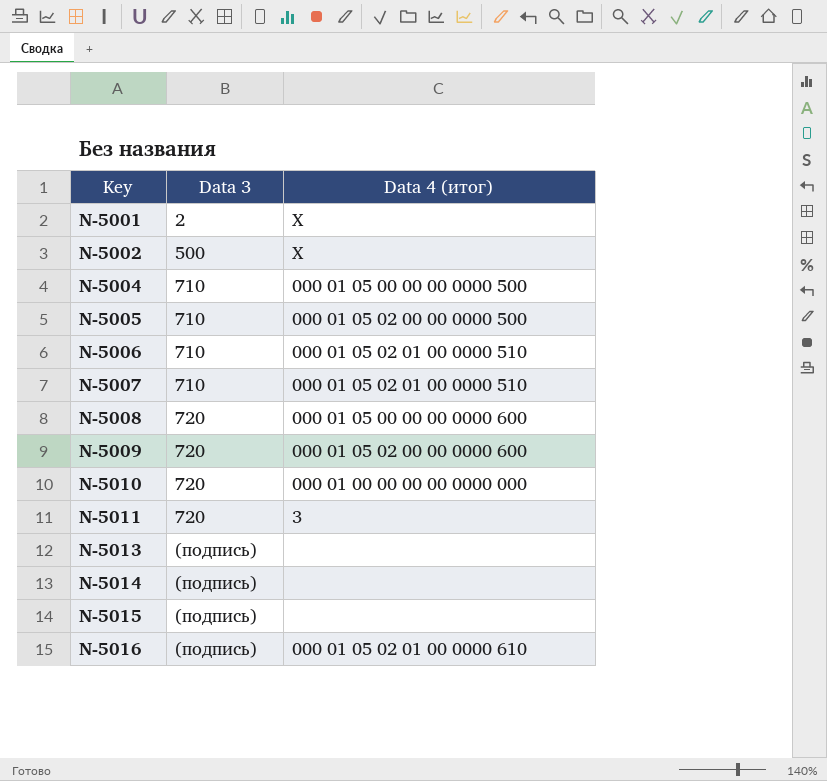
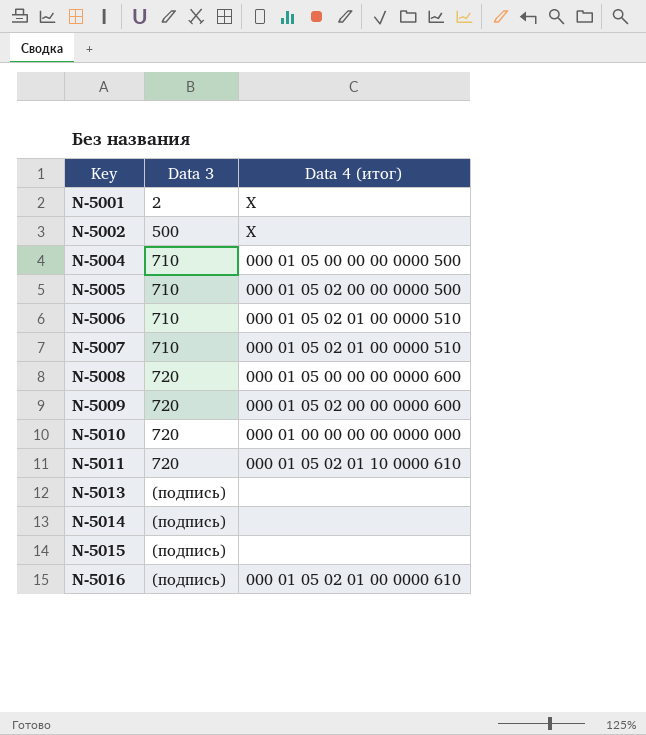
N-5011 | Data 4 (итог): 3 -> 000 01 05 02 01 10 0000 610

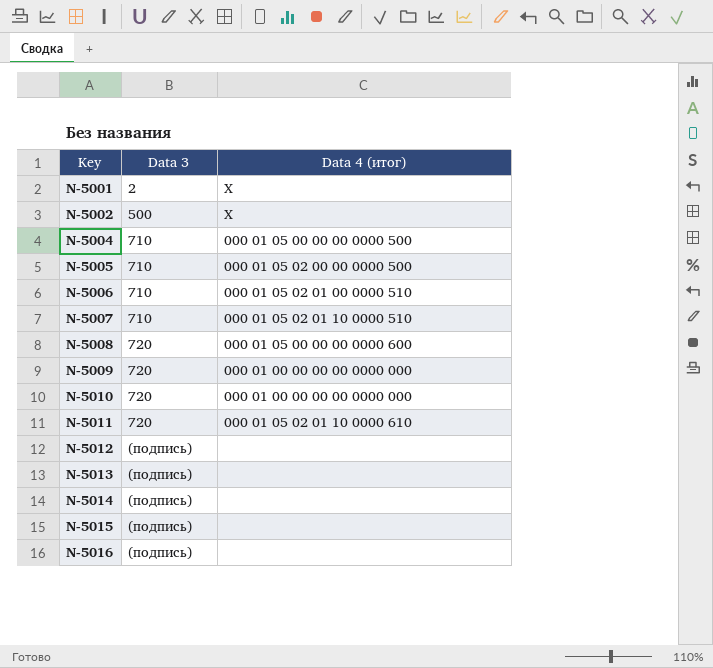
N-5007 | Data 4 (итог): 000 01 05 02 01 00 0000 510 -> 000 01 05 02 01 10 0000 510
N-5009 | Data 4 (итог): 000 01 05 02 00 00 0000 600 -> 000 01 00 00 00 00 0000 000
row N-5012: none -> (подпись) | none
N-5016 | Data 4 (итог): 000 01 05 02 01 00 0000 610 -> none

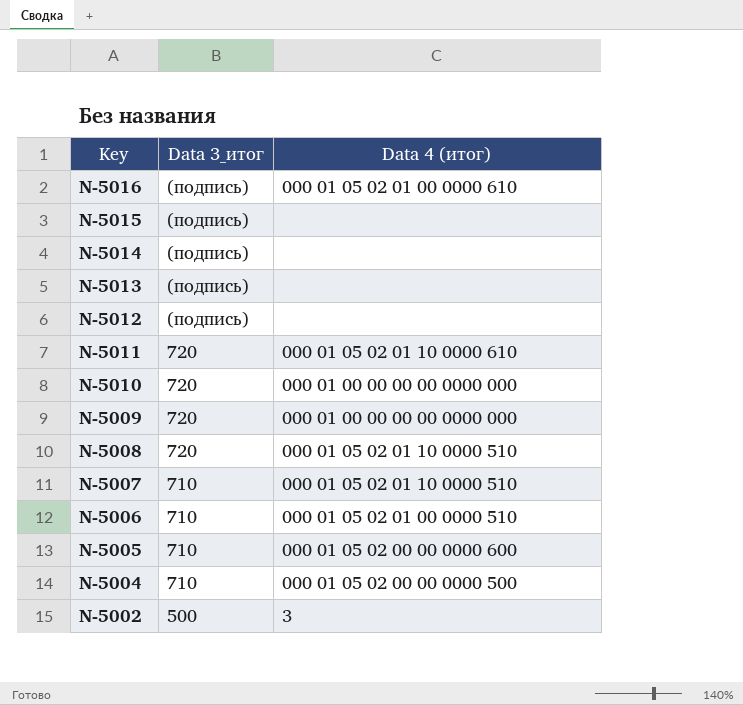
row order: Key ascending -> Key descending
column name: Data 3 -> Data 3_итог
row N-5001: 2 | Х -> none
N-5016 | Data 4 (итог): none -> 000 01 05 02 01 00 0000 610
N-5008 | Data 4 (итог): 000 01 05 00 00 00 0000 600 -> 000 01 05 02 01 10 0000 510
N-5005 | Data 4 (итог): 000 01 05 02 00 00 0000 500 -> 000 01 05 02 00 00 0000 600
N-5004 | Data 4 (итог): 000 01 05 00 00 00 0000 500 -> 000 01 05 02 00 00 0000 500
N-5002 | Data 4 (итог): Х -> 3

